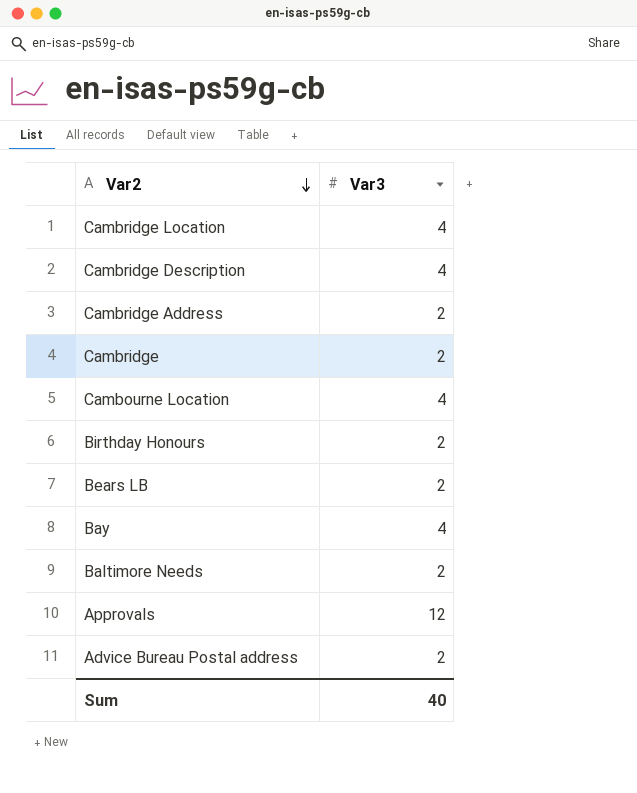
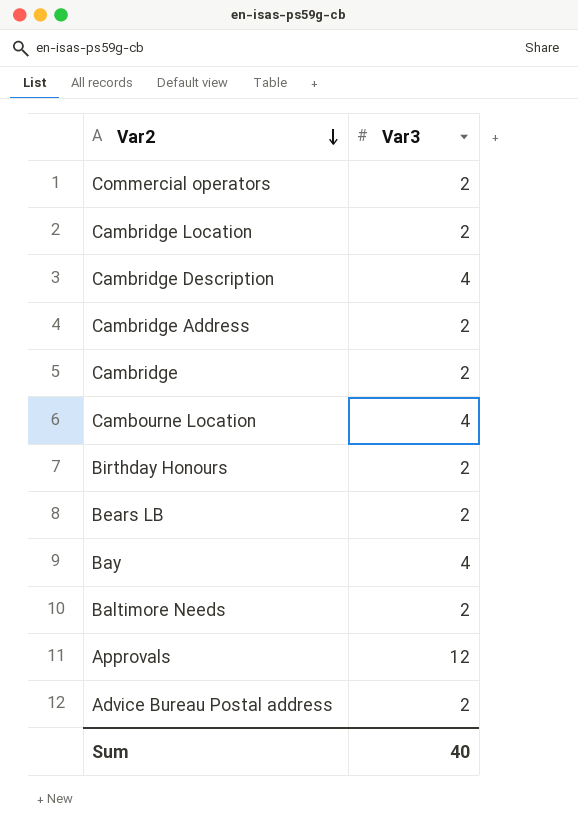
row Commercial operators: none -> 2
Cambridge Location | Var3: 4 -> 2

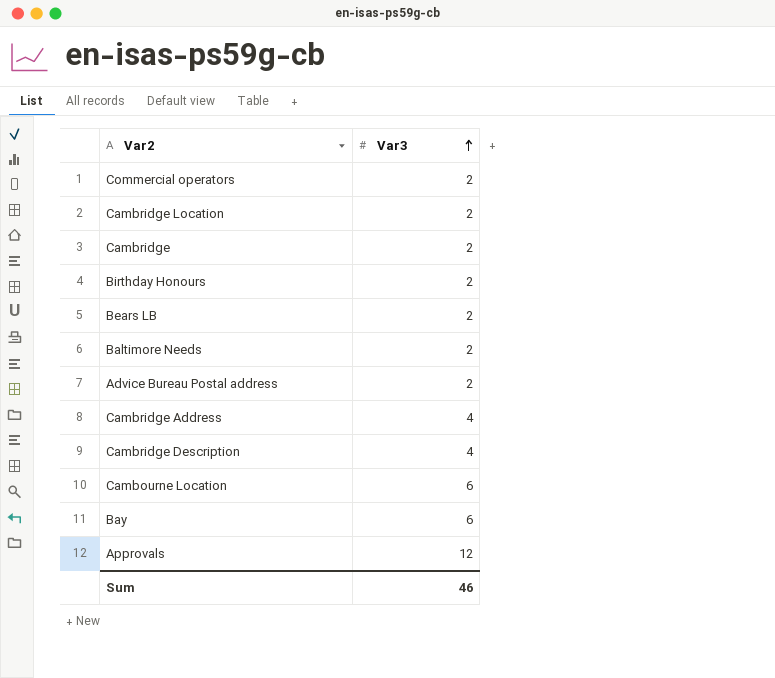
row order: Var2 descending -> Var3 ascending
Cambridge Address | Var3: 2 -> 4
Cambourne Location | Var3: 4 -> 6
Bay | Var3: 4 -> 6
Sum | Var3: 40 -> 46

